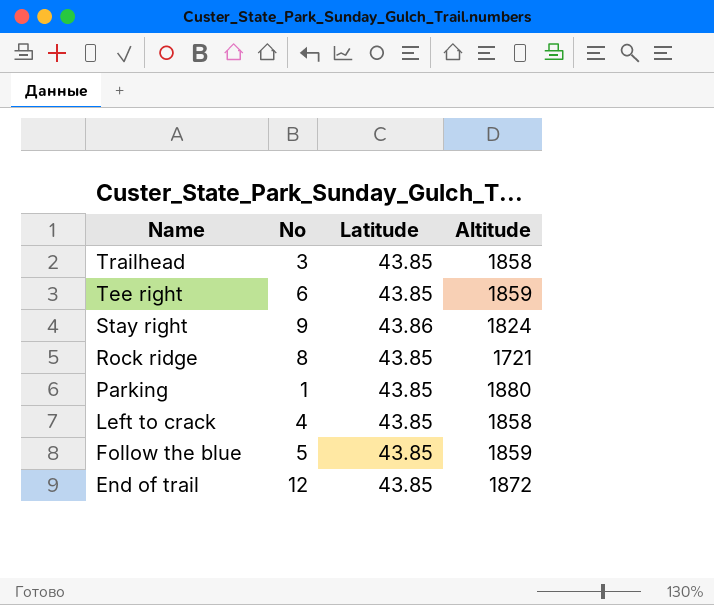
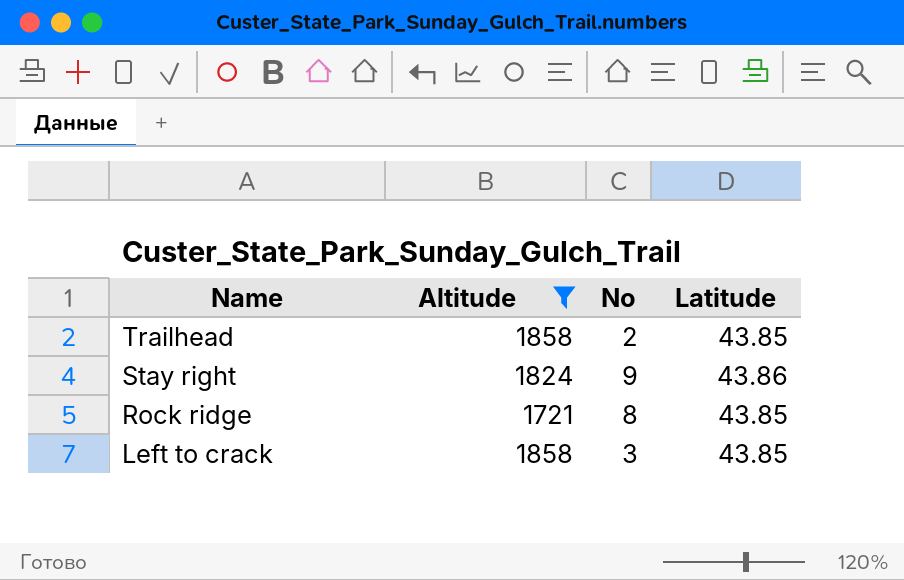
filter: none -> Altitude <= 1858
column Altitude | position: 4 -> 2
Trailhead | No: 3 -> 2
Left to crack | No: 4 -> 3

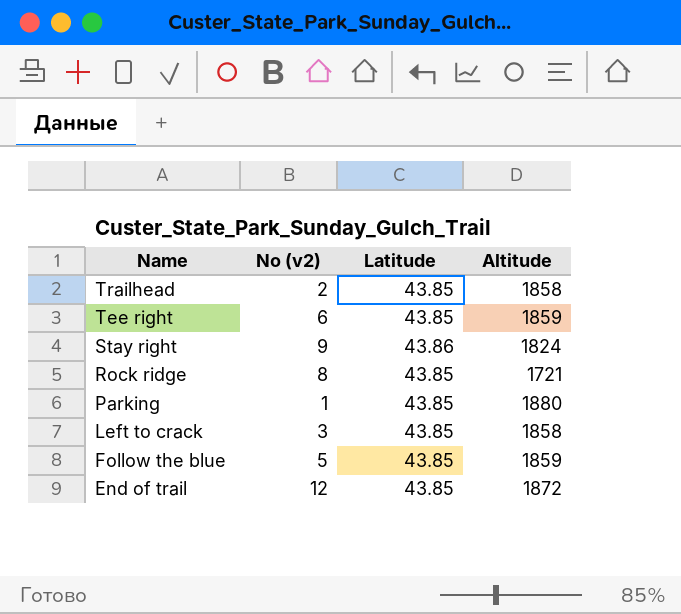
filter: Altitude <= 1858 -> none
column name: No -> No (v2)
column Altitude | position: 2 -> 4

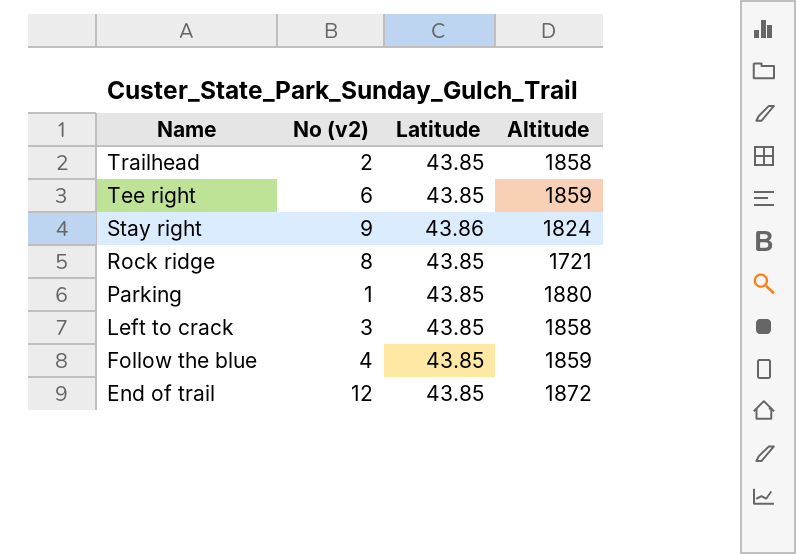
Follow the blue | No (v2): 5 -> 4

